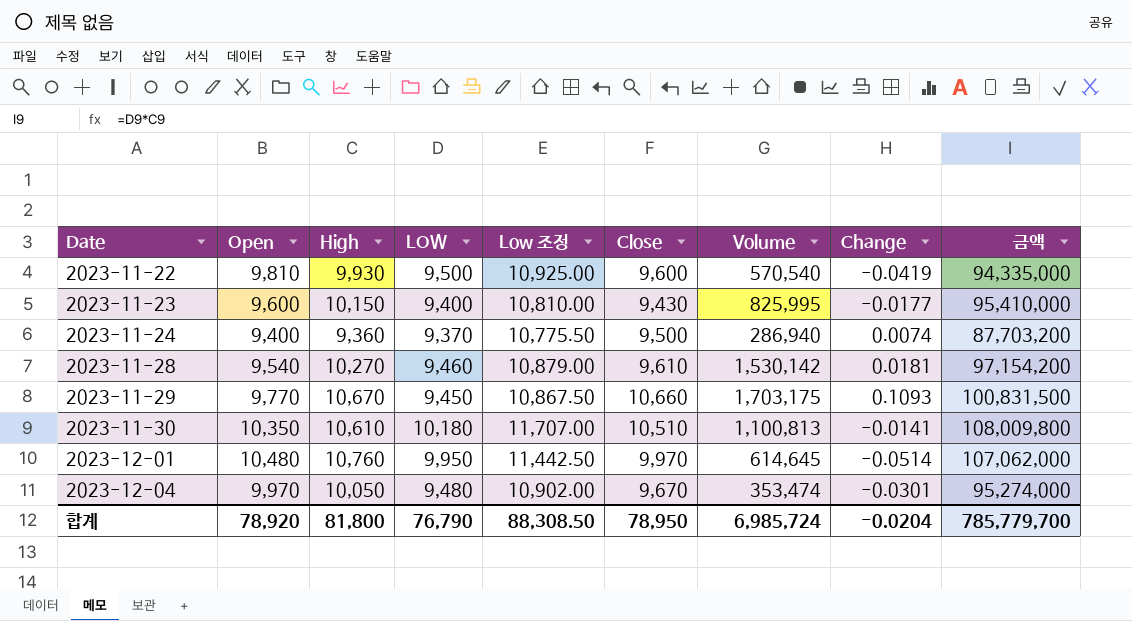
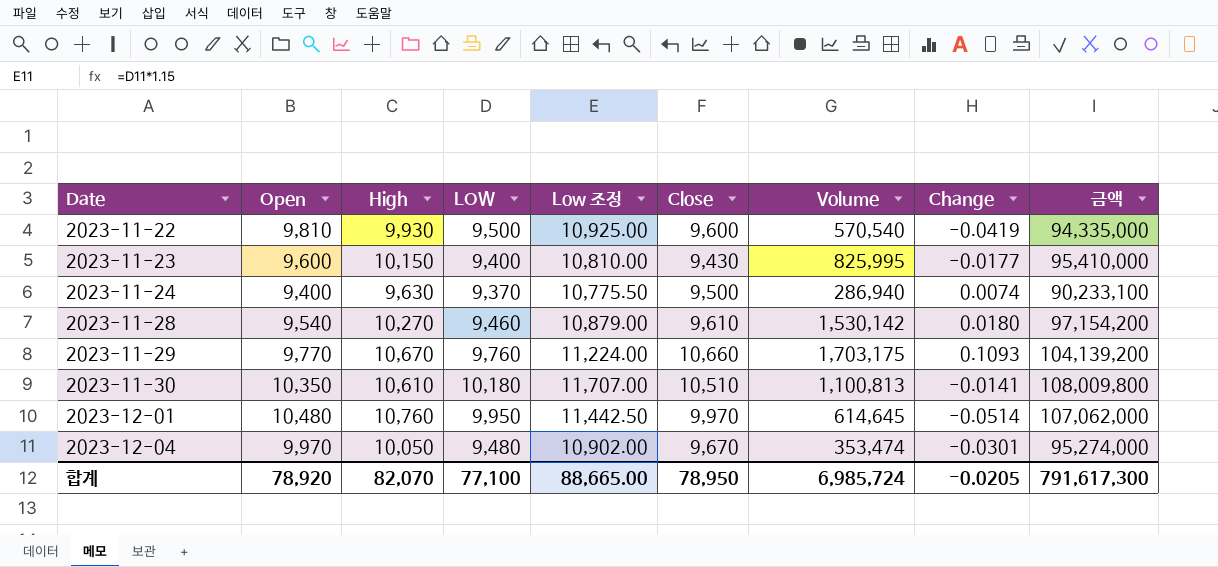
2023-11-24 | High: 9,360 -> 9,630
2023-11-24 | 금액: 87,703,200 -> 90,233,100
2023-11-28 | Change: 0.0181 -> 0.0180
2023-11-29 | LOW: 9,450 -> 9,760
2023-11-29 | Low 조정: 10,867.50 -> 11,224.00
2023-11-29 | 금액: 100,831,500 -> 104,139,200
합계 | High: 81,800 -> 82,070
합계 | LOW: 76,790 -> 77,100
합계 | Low 조정: 88,308.50 -> 88,665.00
합계 | Change: -0.0204 -> -0.0205
합계 | 금액: 785,779,700 -> 791,617,300

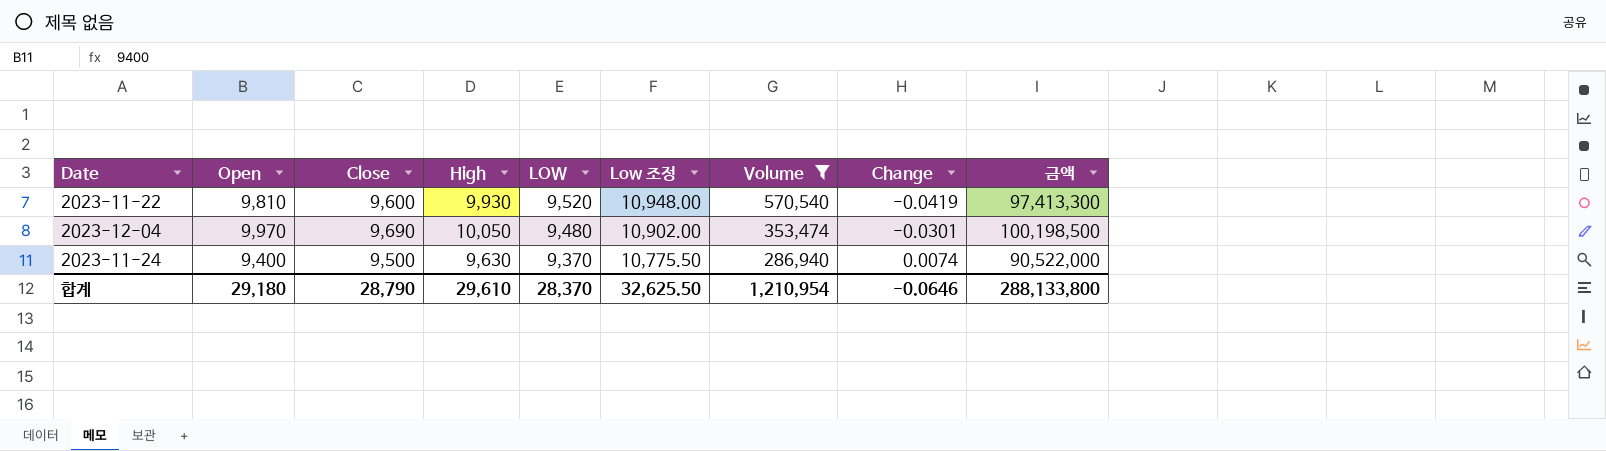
filter: none -> Volume <= 570,540
row order: Date ascending -> LOW descending
column Close | position: 6 -> 3
column 금액 | formula: [High] * [LOW] -> [Open] * [High]
2023-11-22 | LOW: 9,500 -> 9,520
2023-11-22 | Low 조정: 10,925.00 -> 10,948.00
2023-12-04 | Close: 9,670 -> 9,690
합계 | Open: 78,920 -> 29,180
합계 | Close: 78,950 -> 28,790
합계 | High: 82,070 -> 29,610
합계 | LOW: 77,100 -> 28,370
합계 | Low 조정: 88,665.00 -> 32,625.50
합계 | Volume: 6,985,724 -> 1,210,954
합계 | Change: -0.0205 -> -0.0646
합계 | 금액: 791,617,300 -> 288,133,800

